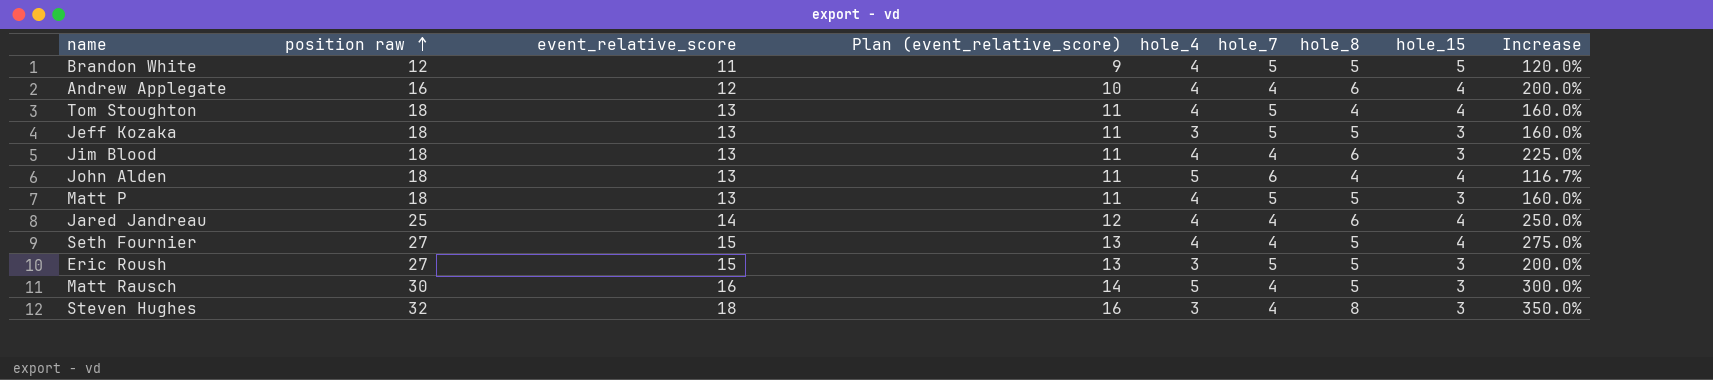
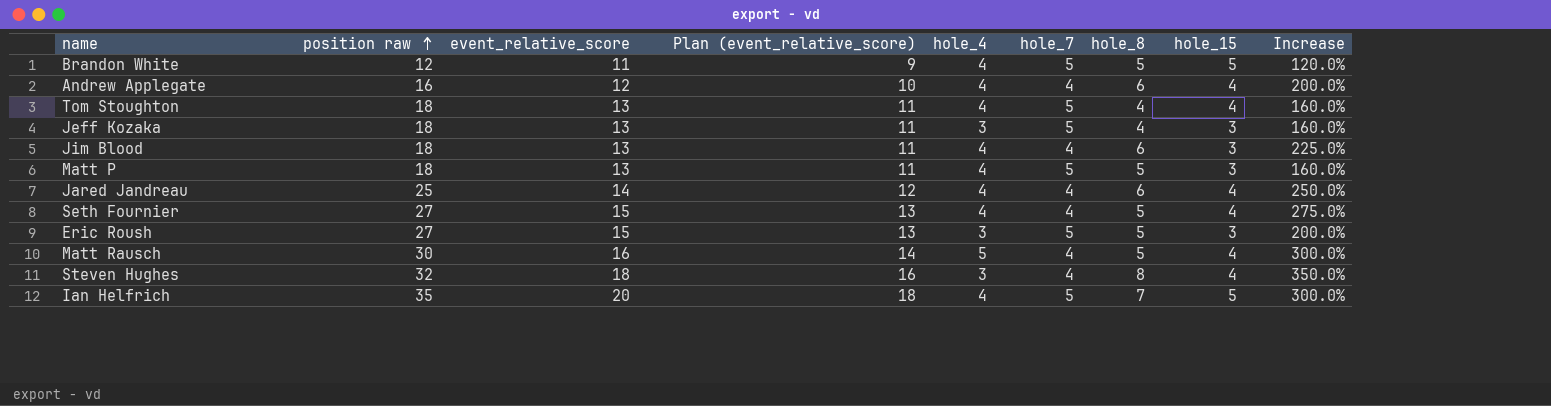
row John Alden: 18 | 13 | 11 | 5 | 6 | 4 | 4 | 116.7% -> none
Jeff Kozaka | hole_8: 5 -> 4
Matt Rausch | hole_15: 3 -> 4
Steven Hughes | hole_15: 3 -> 4
row Ian Helfrich: none -> 35 | 20 | 18 | 4 | 5 | 7 | 5 | 300.0%

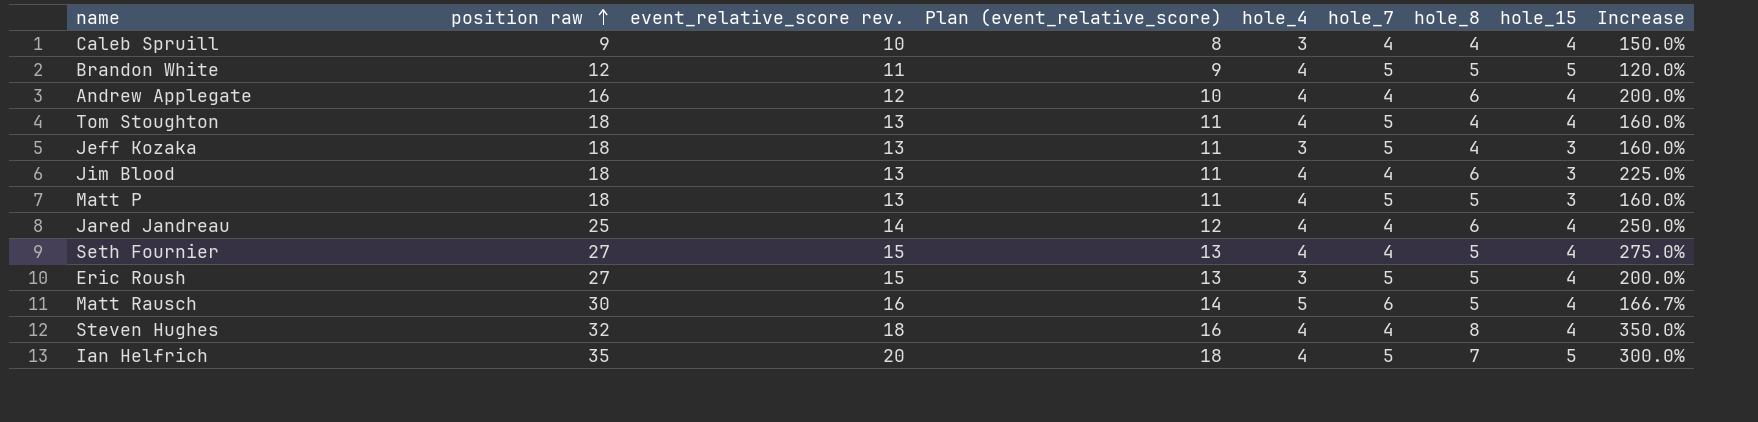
column name: event_relative_score -> event_relative_score rev.
row Caleb Spruill: none -> 9 | 10 | 8 | 3 | 4 | 4 | 4 | 150.0%
Eric Roush | hole_15: 3 -> 4
Matt Rausch | hole_7: 4 -> 6
Matt Rausch | Increase: 300.0% -> 166.7%
Steven Hughes | hole_4: 3 -> 4

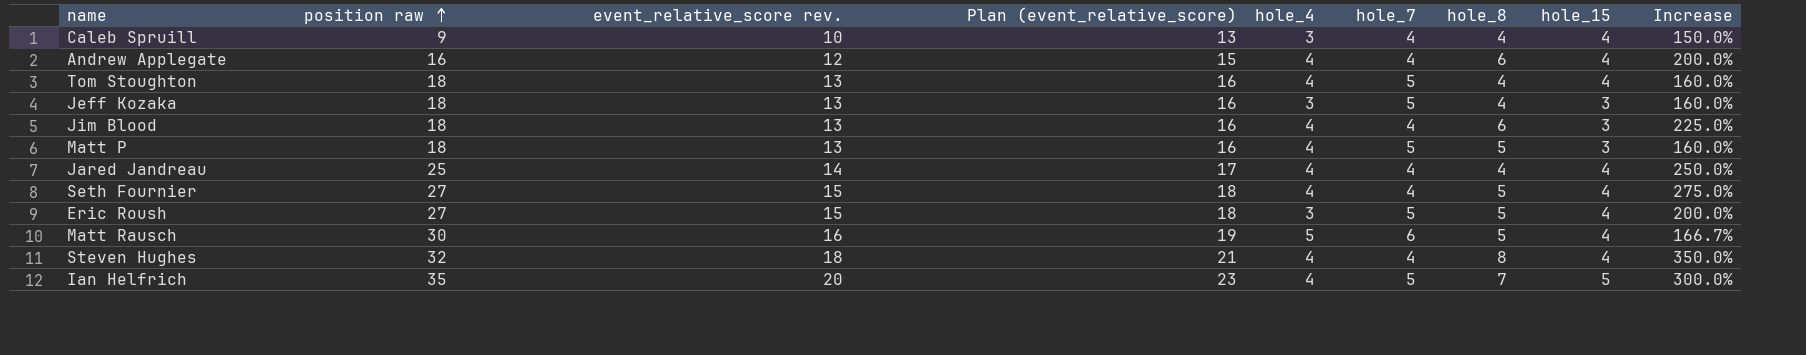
column Plan (event_relative_score) | formula: [event_relative_score rev.] - 2 -> [event_relative_score rev.] + 3
row Brandon White: 12 | 11 | 9 | 4 | 5 | 5 | 5 | 120.0% -> none
Jared Jandreau | hole_8: 6 -> 4

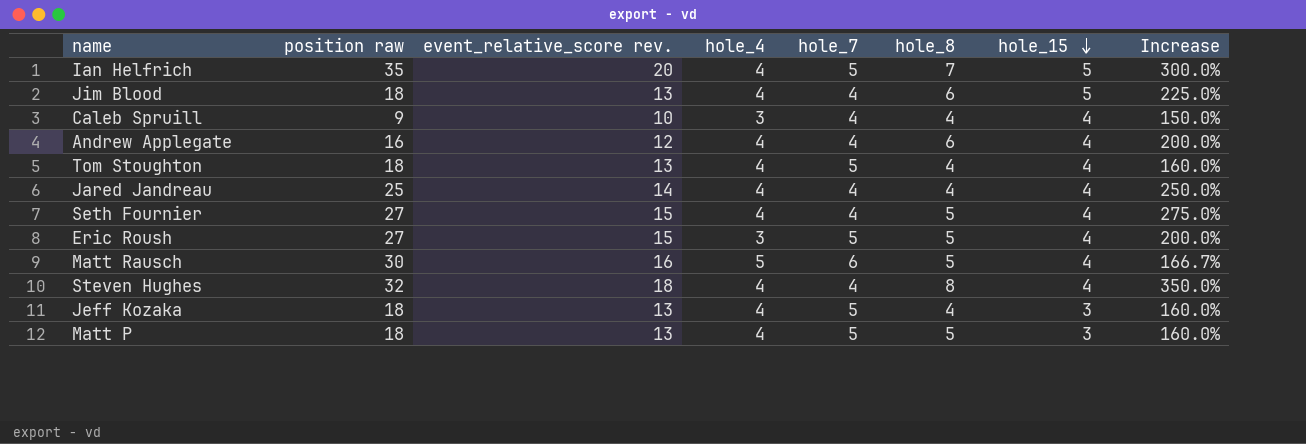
row order: position raw ascending -> hole_15 descending
column Plan (event_relative_score) | formula: [event_relative_score rev.] + 3 -> none
Jim Blood | hole_15: 3 -> 5
Jeff Kozaka | hole_4: 3 -> 4

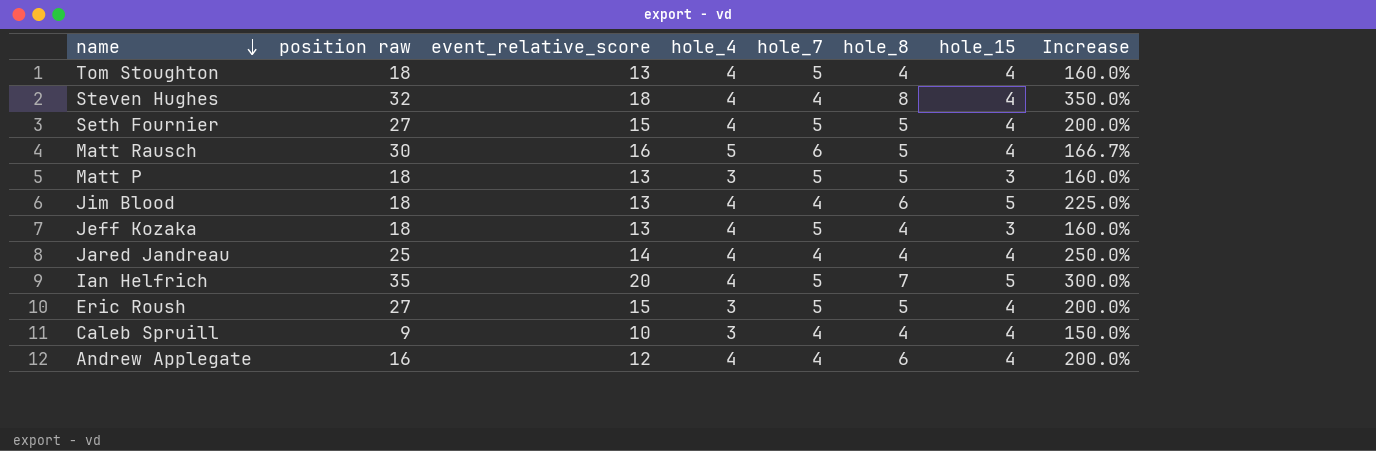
row order: hole_15 descending -> name descending
column name: event_relative_score rev. -> event_relative_score
Seth Fournier | hole_7: 4 -> 5
Seth Fournier | Increase: 275.0% -> 200.0%
Matt P | hole_4: 4 -> 3

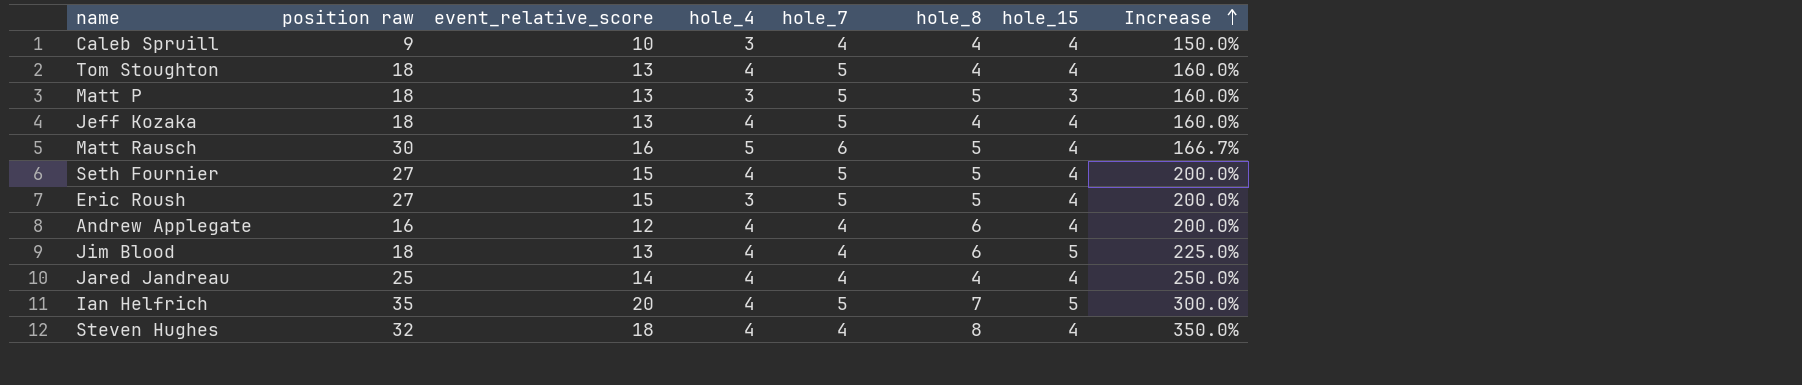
row order: name descending -> Increase ascending
Jeff Kozaka | hole_15: 3 -> 4

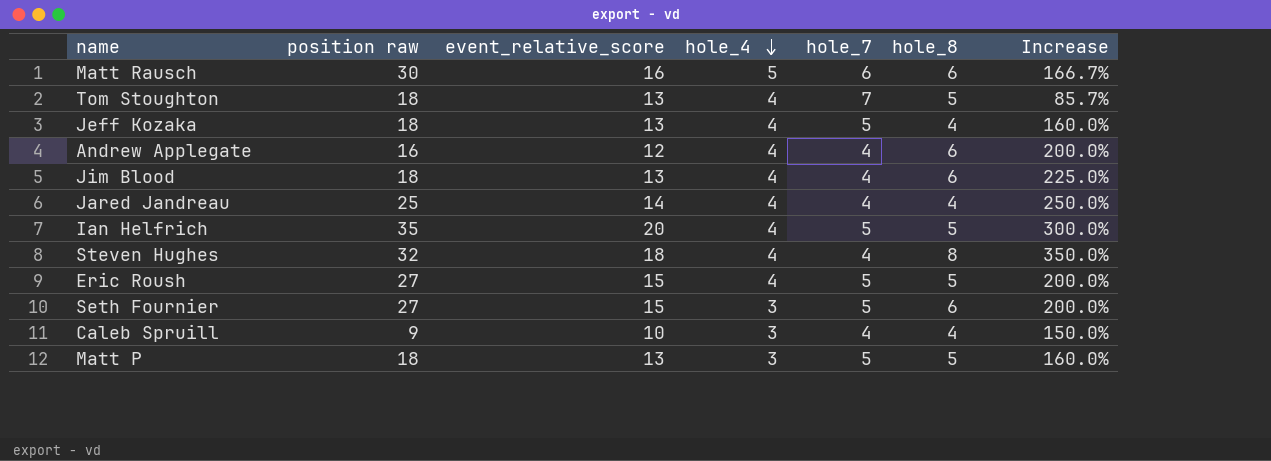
row order: Increase ascending -> hole_4 descending
column hole_15 | position: 7 -> none
Matt Rausch | hole_8: 5 -> 6
Tom Stoughton | hole_7: 5 -> 7
Tom Stoughton | hole_8: 4 -> 5
Tom Stoughton | Increase: 160.0% -> 85.7%
Ian Helfrich | hole_8: 7 -> 5
Eric Roush | hole_4: 3 -> 4
Seth Fournier | hole_4: 4 -> 3
Seth Fournier | hole_8: 5 -> 6

